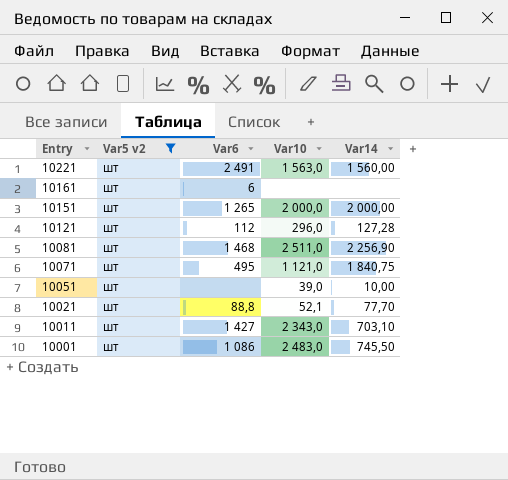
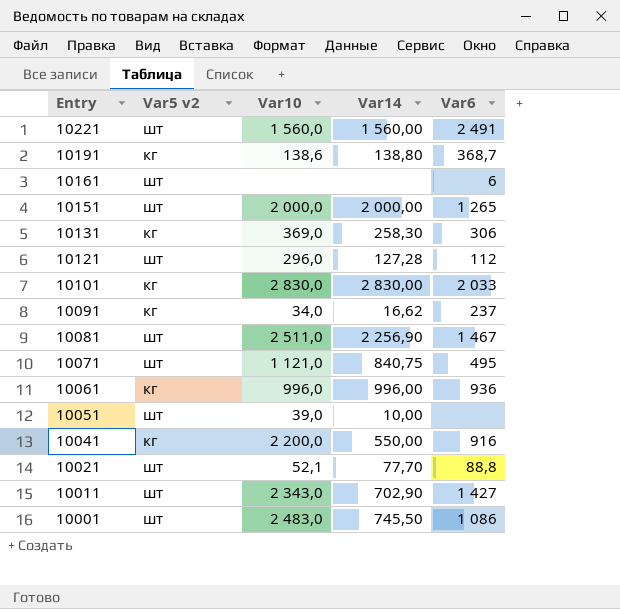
filter: Var5 v2 = шт -> none
column Var6 | position: 3 -> 5
10221 | Var10: 1 563,0 -> 1 560,0
10081 | Var6: 1 468 -> 1 467
10071 | Var14: 1 840,75 -> 840,75
10011 | Var14: 703,10 -> 702,90

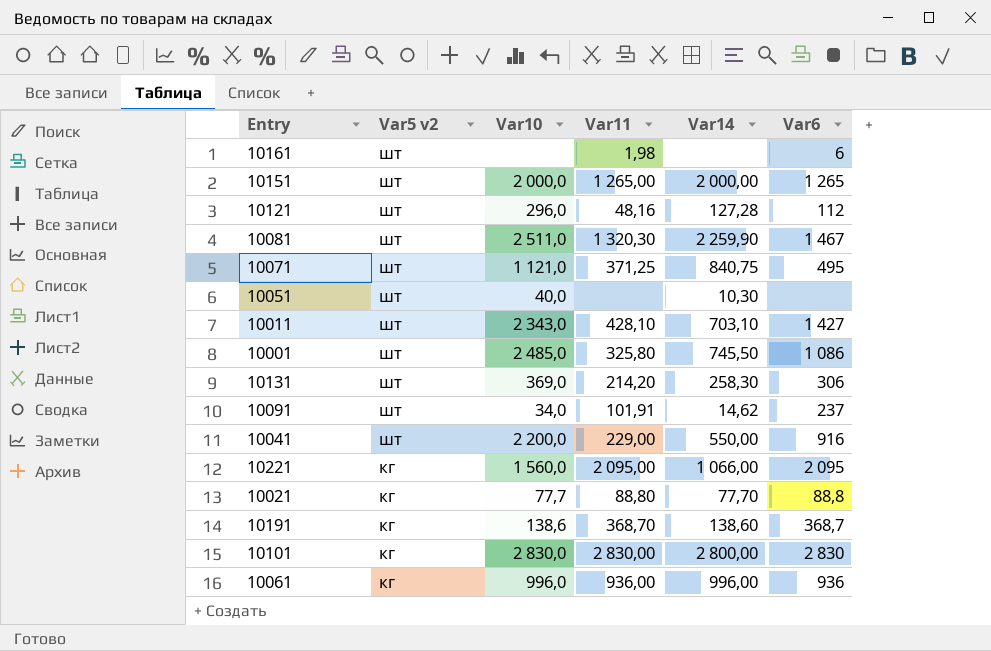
row order: Entry descending -> Var5 v2 descending
column Var11 | position: none -> 4
10081 | Var14: 2 256,90 -> 2 259,90
10051 | Var10: 39,0 -> 40,0
10051 | Var14: 10,00 -> 10,30
10011 | Var14: 702,90 -> 703,10
10001 | Var10: 2 483,0 -> 2 485,0
10131 | Var5 v2: кг -> шт
10091 | Var5 v2: кг -> шт
10091 | Var14: 16,62 -> 14,62
10041 | Var5 v2: кг -> шт
10221 | Var5 v2: шт -> кг
10221 | Var14: 1 560,00 -> 1 066,00
10221 | Var6: 2 491 -> 2 095
10021 | Var5 v2: шт -> кг
10021 | Var10: 52,1 -> 77,7
10191 | Var14: 138,80 -> 138,60
10101 | Var14: 2 830,00 -> 2 800,00
10101 | Var6: 2 033 -> 2 830

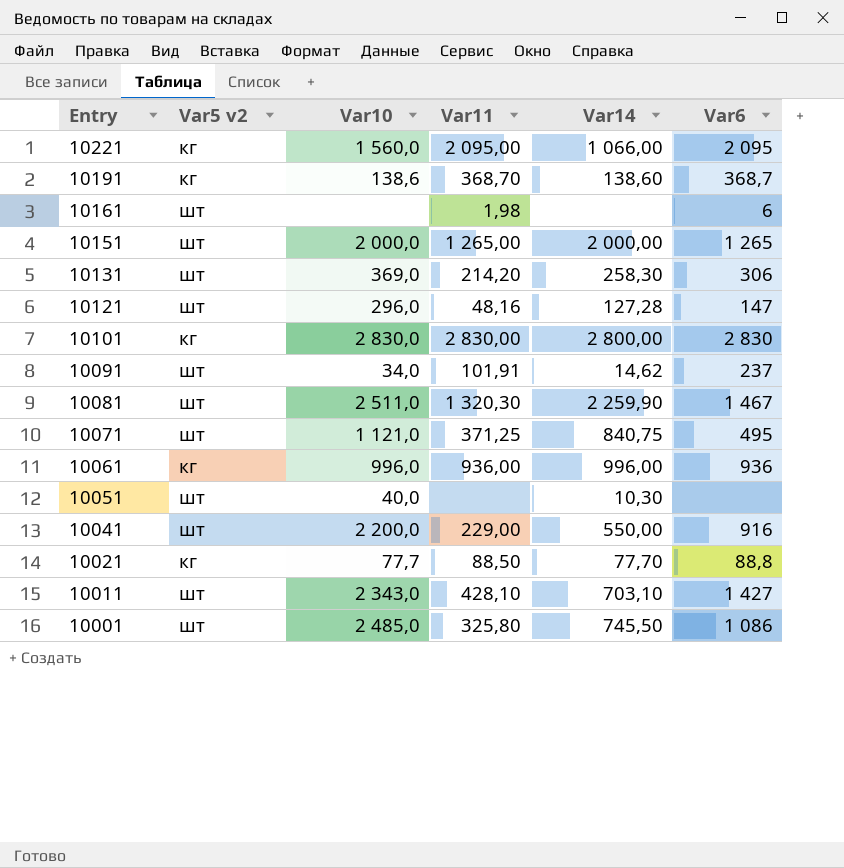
row order: Var5 v2 descending -> Entry descending
10121 | Var6: 112 -> 147
10021 | Var11: 88,80 -> 88,50

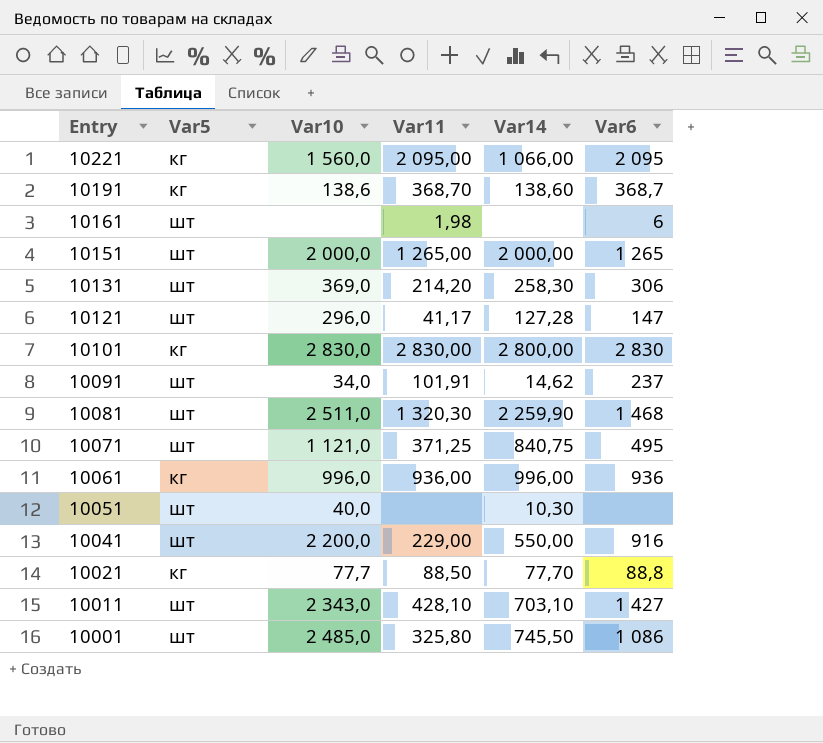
column name: Var5 v2 -> Var5
10121 | Var11: 48,16 -> 41,17
10081 | Var6: 1 467 -> 1 468

